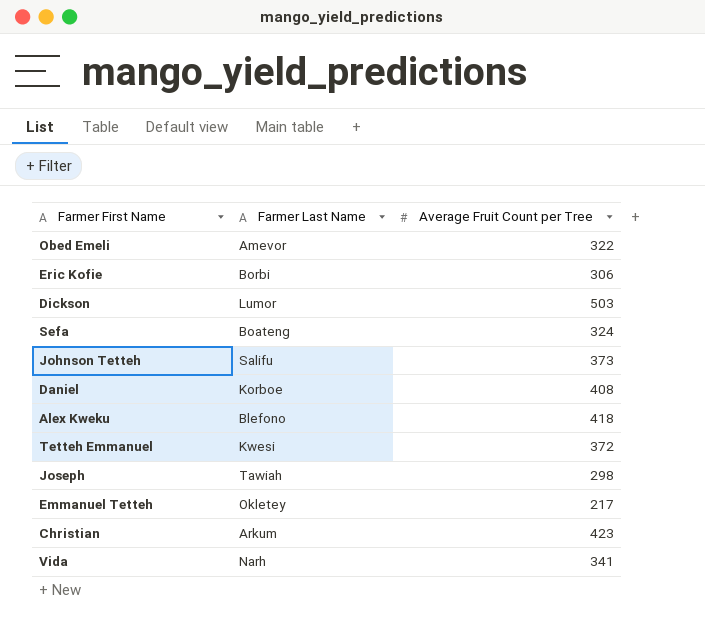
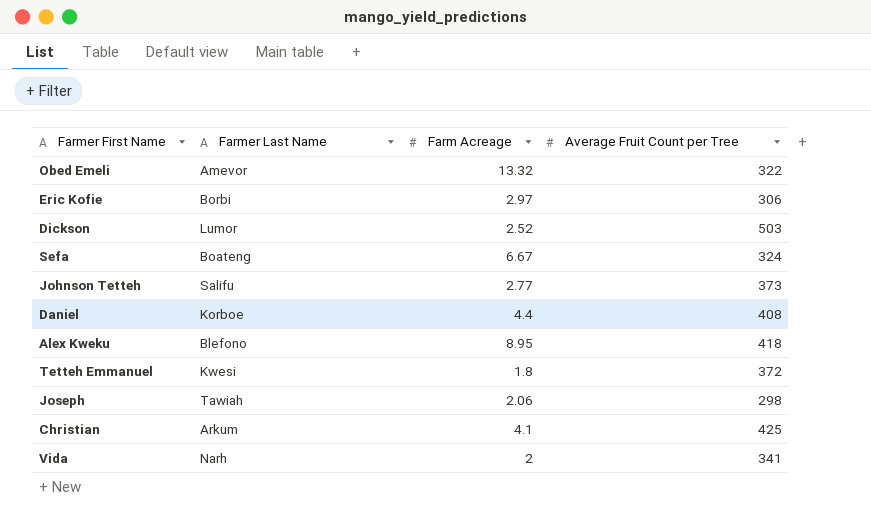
column Farm Acreage | position: none -> 3
row Emmanuel Tetteh: Okletey | 217 -> none
Christian | Average Fruit Count per Tree: 423 -> 425

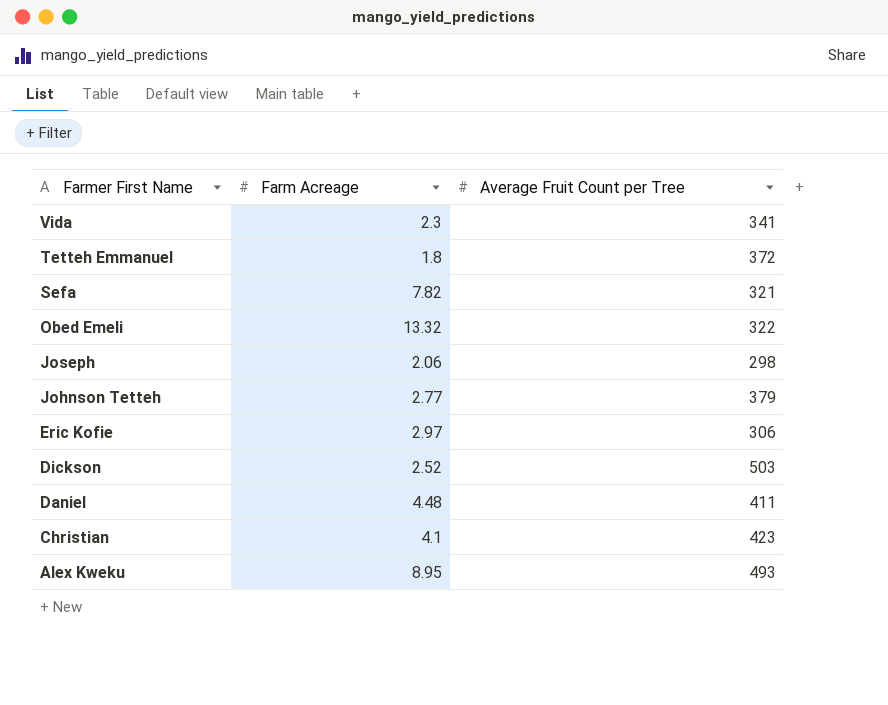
row order: none -> Farmer First Name descending
column Farmer Last Name | position: 2 -> none
Vida | Farm Acreage: 2 -> 2.3
Sefa | Farm Acreage: 6.67 -> 7.82
Sefa | Average Fruit Count per Tree: 324 -> 321
Johnson Tetteh | Average Fruit Count per Tree: 373 -> 379
Daniel | Farm Acreage: 4.4 -> 4.48
Daniel | Average Fruit Count per Tree: 408 -> 411
Christian | Average Fruit Count per Tree: 425 -> 423
Alex Kweku | Average Fruit Count per Tree: 418 -> 493

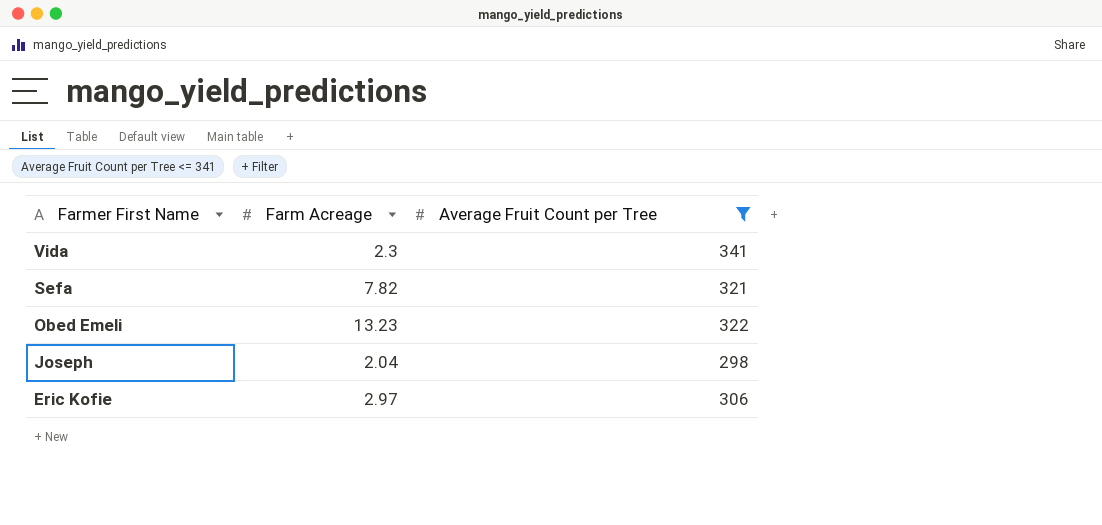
filter: none -> Average Fruit Count per Tree <= 341
Obed Emeli | Farm Acreage: 13.32 -> 13.23
Joseph | Farm Acreage: 2.06 -> 2.04

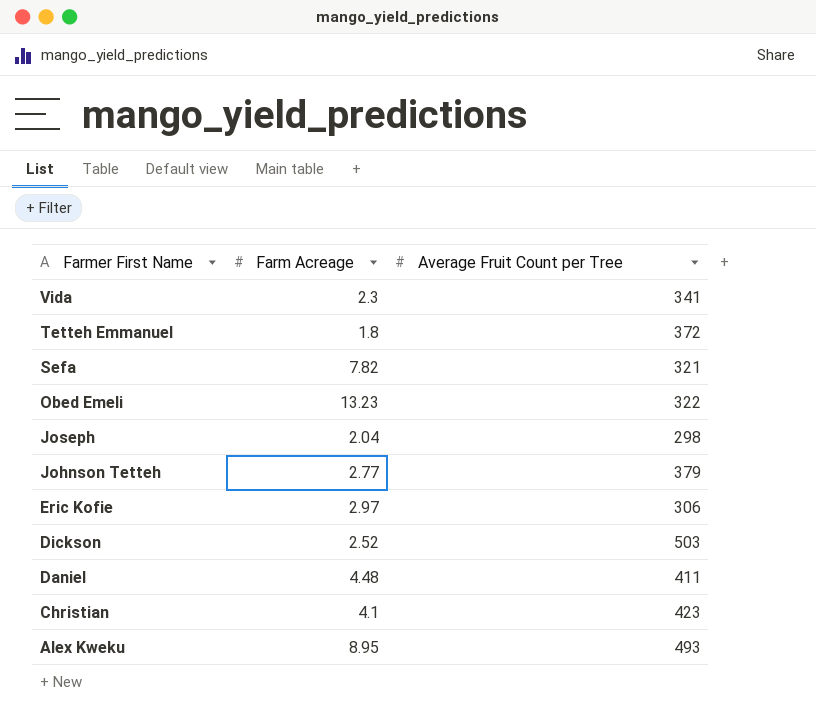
filter: Average Fruit Count per Tree <= 341 -> none

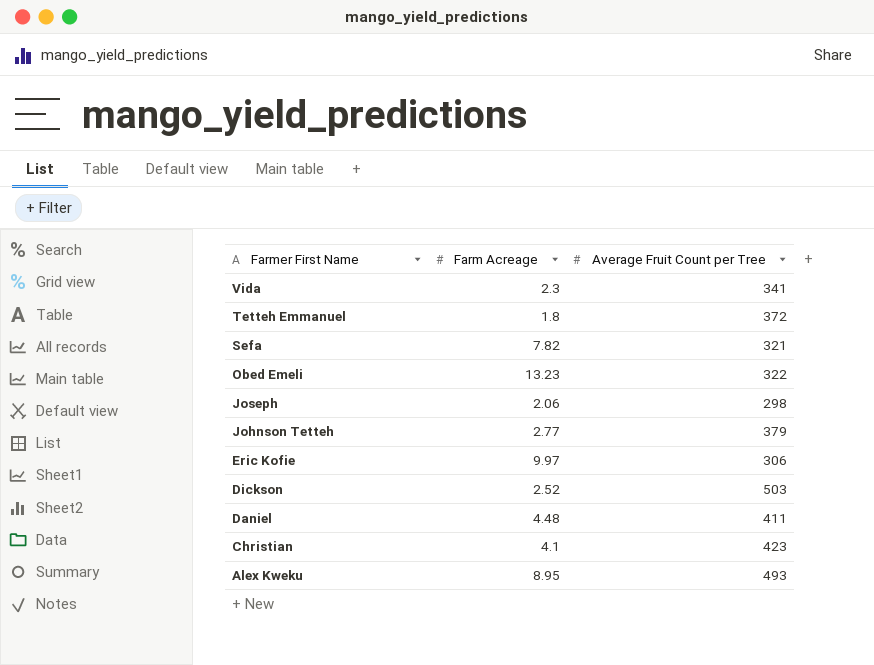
Joseph | Farm Acreage: 2.04 -> 2.06
Eric Kofie | Farm Acreage: 2.97 -> 9.97

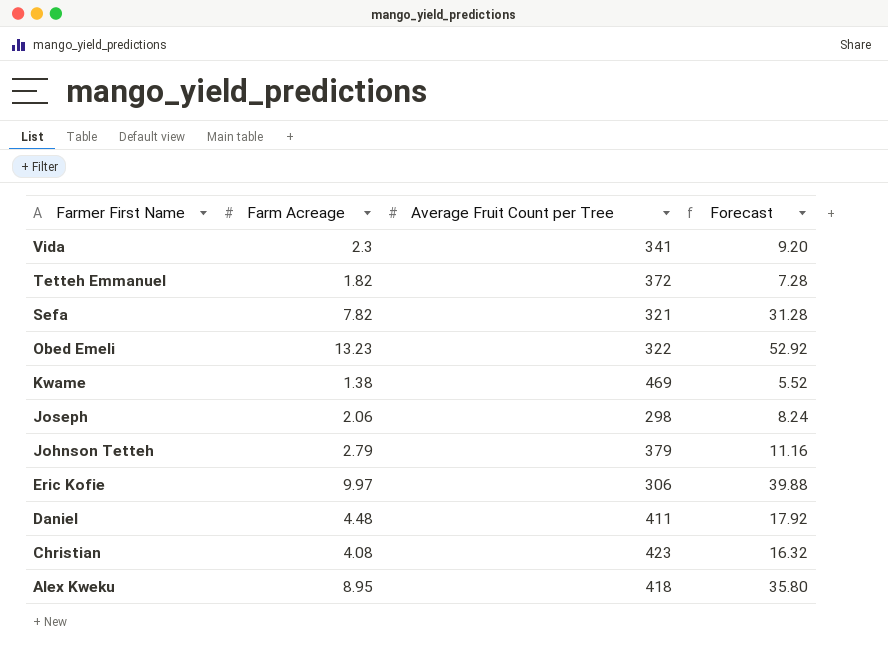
column Forecast | formula: none -> [Farm Acreage] * 4
row Dickson: 2.52 | 503 -> none
Tetteh Emmanuel | Farm Acreage: 1.8 -> 1.82
row Kwame: none -> 1.38 | 469 | 5.52
Johnson Tetteh | Farm Acreage: 2.77 -> 2.79
Christian | Farm Acreage: 4.1 -> 4.08
Alex Kweku | Average Fruit Count per Tree: 493 -> 418

